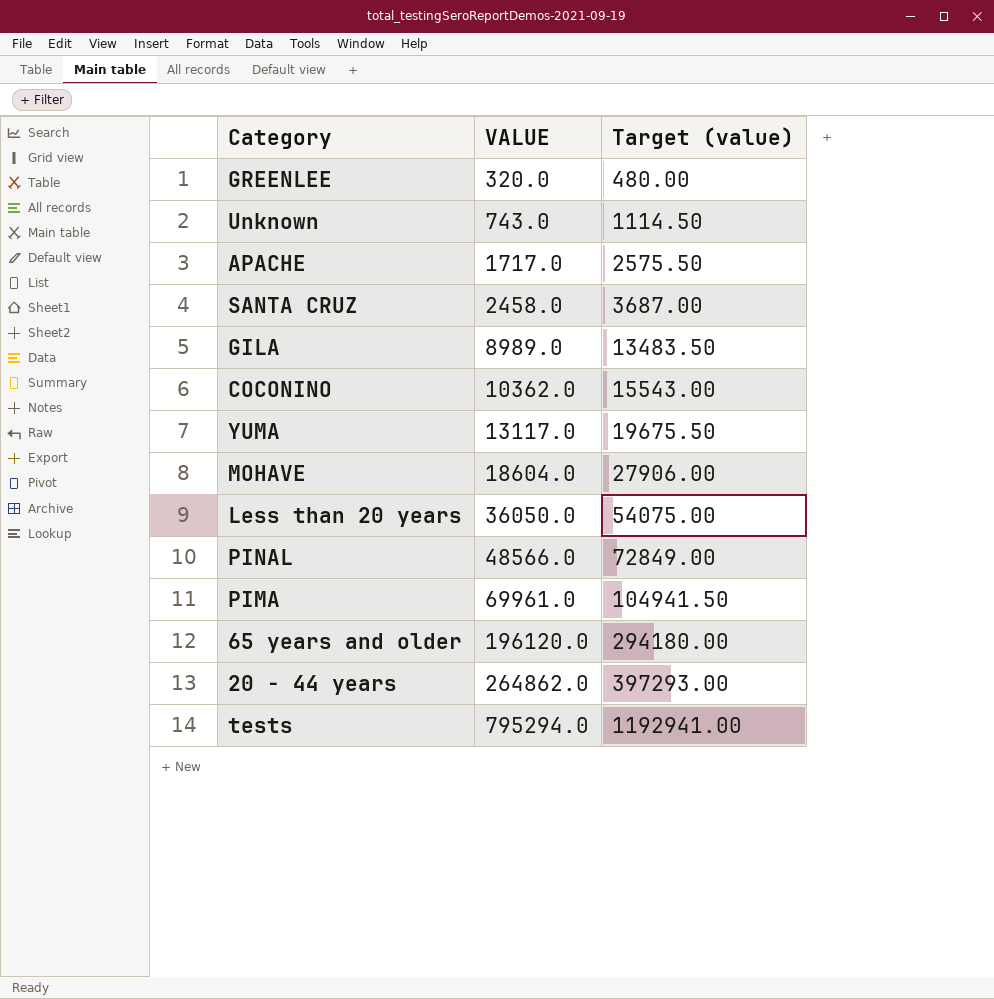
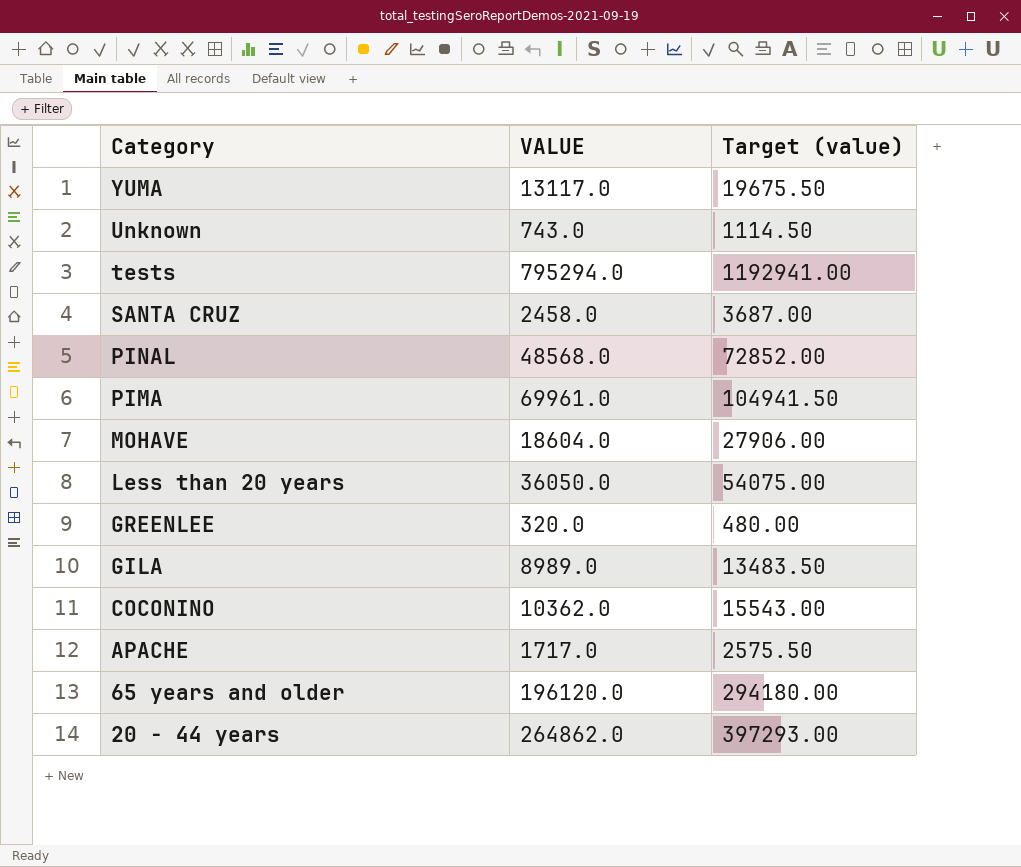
row order: VALUE ascending -> Category descending
PINAL | VALUE: 48566.0 -> 48568.0
PINAL | Target (value): 72849.00 -> 72852.00

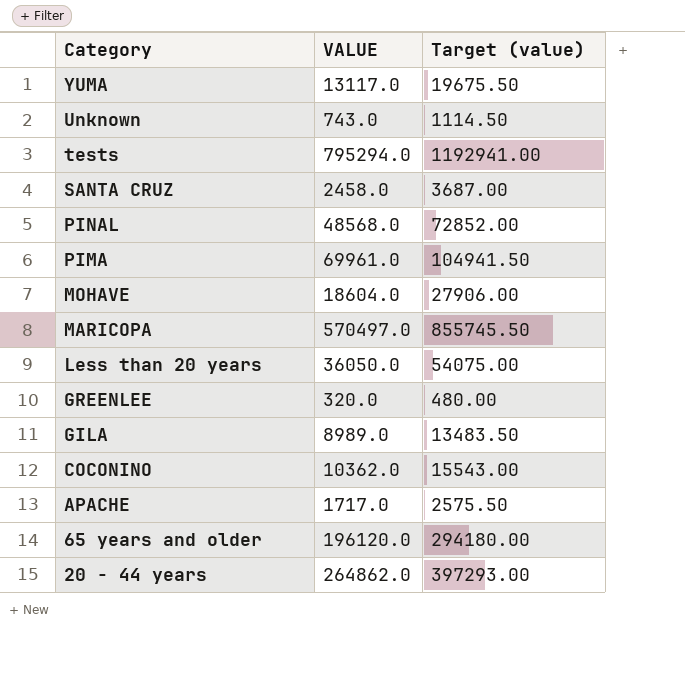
row MARICOPA: none -> 570497.0 | 855745.50

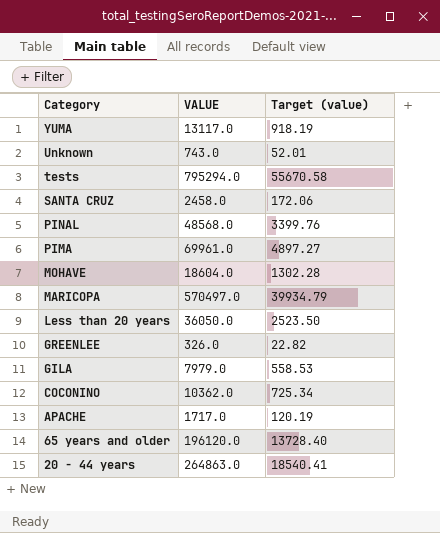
column Target (value) | formula: [VALUE] * 1.5 -> [VALUE] * 0.07
GREENLEE | VALUE: 320.0 -> 326.0
GILA | VALUE: 8989.0 -> 7979.0
20 - 44 years | VALUE: 264862.0 -> 264863.0

